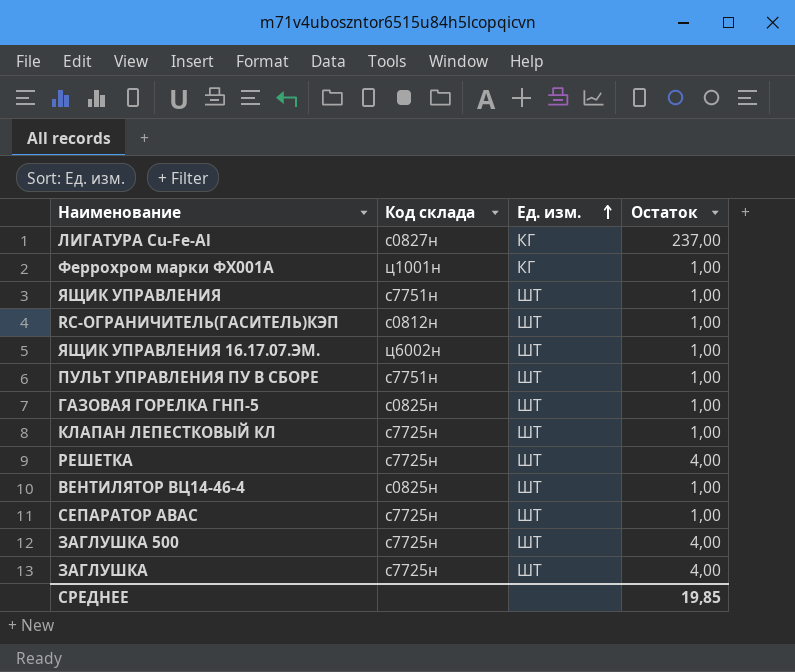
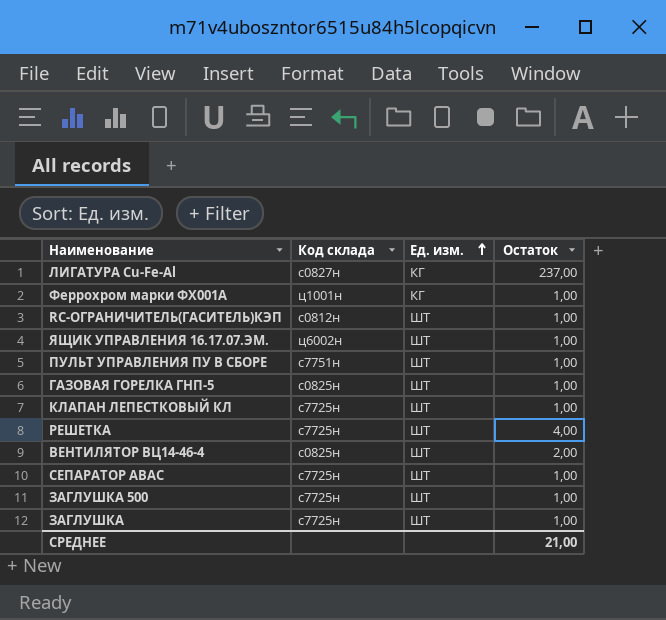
row ЯЩИК УПРАВЛЕНИЯ: с7751н | ШТ | 1,00 -> none
ВЕНТИЛЯТОР ВЦ14-46-4 | Остаток: 1,00 -> 2,00
ЗАГЛУШКА 500 | Остаток: 4,00 -> 1,00
ЗАГЛУШКА | Остаток: 4,00 -> 1,00
СРЕДНЕЕ | Остаток: 19,85 -> 21,00

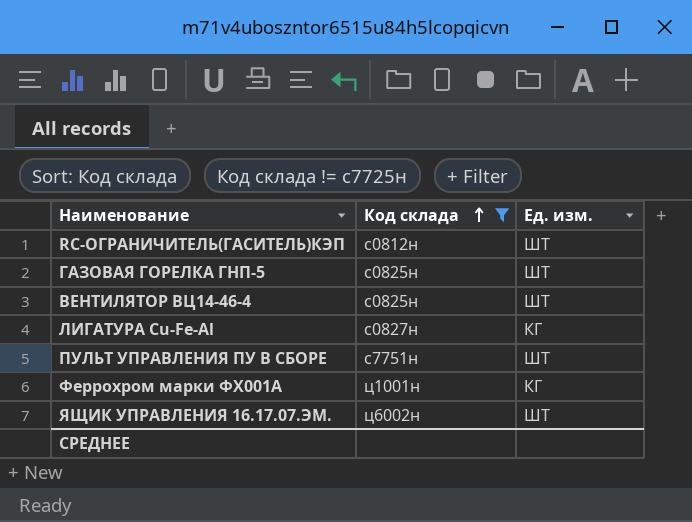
filter: none -> Код склада != с7725н
row order: Ед. изм. ascending -> Код склада ascending
column Остаток | position: 4 -> none

